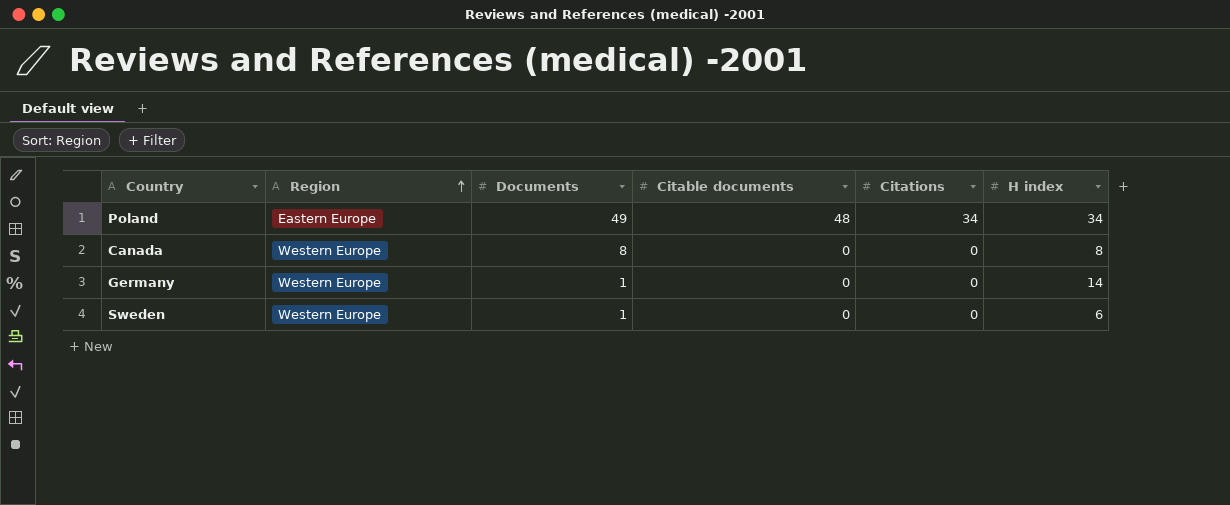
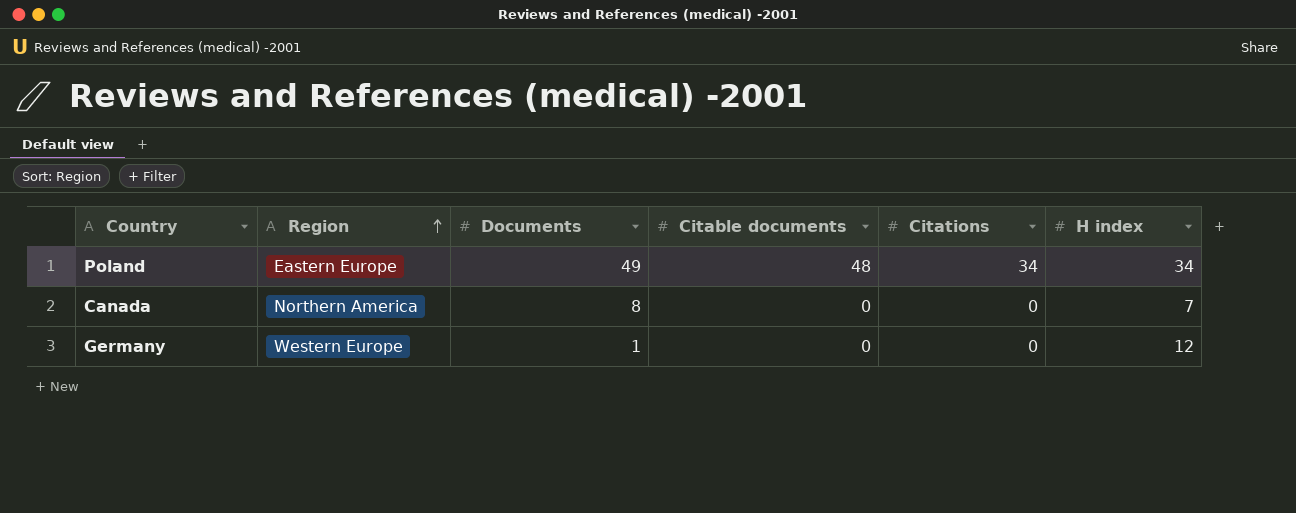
row Sweden: Western Europe | 1 | 0 | 0 | 6 -> none
Canada | Region: Western Europe -> Northern America
Canada | H index: 8 -> 7
Germany | H index: 14 -> 12

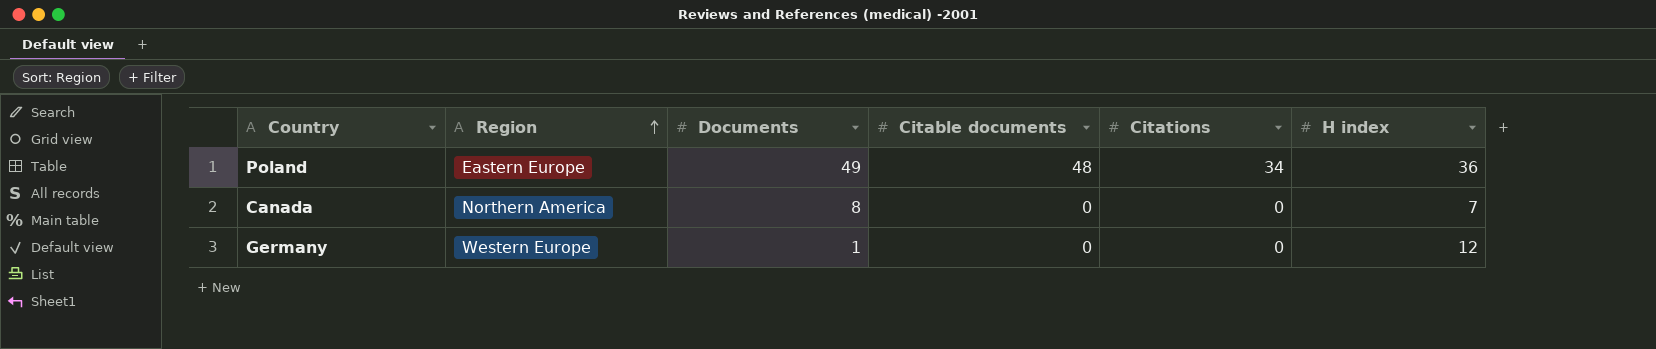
Poland | H index: 34 -> 36

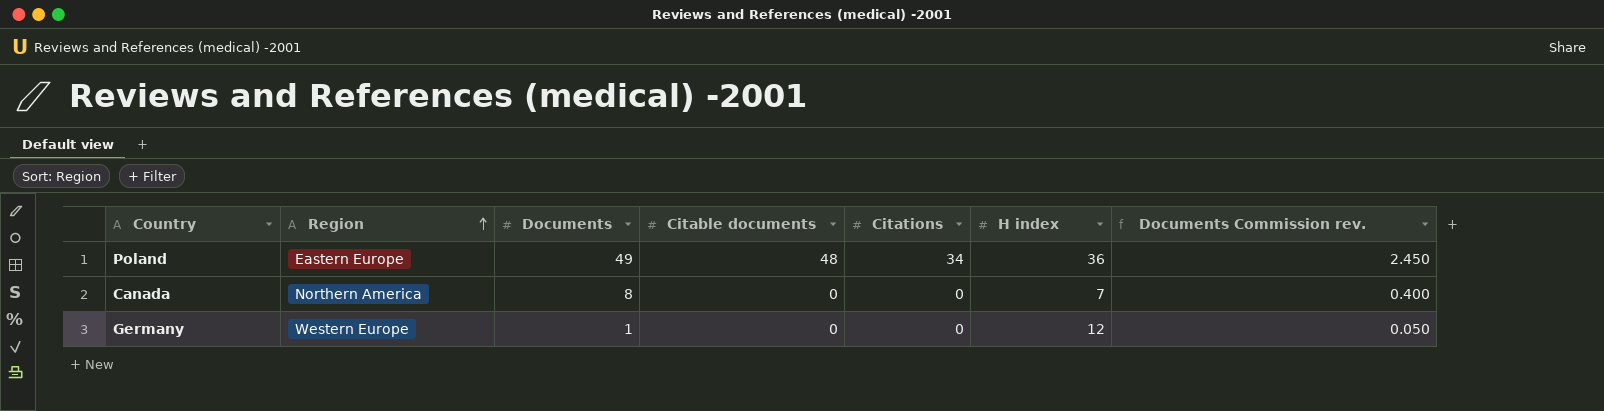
column Documents Commission rev. | formula: none -> [Documents] * 0.05

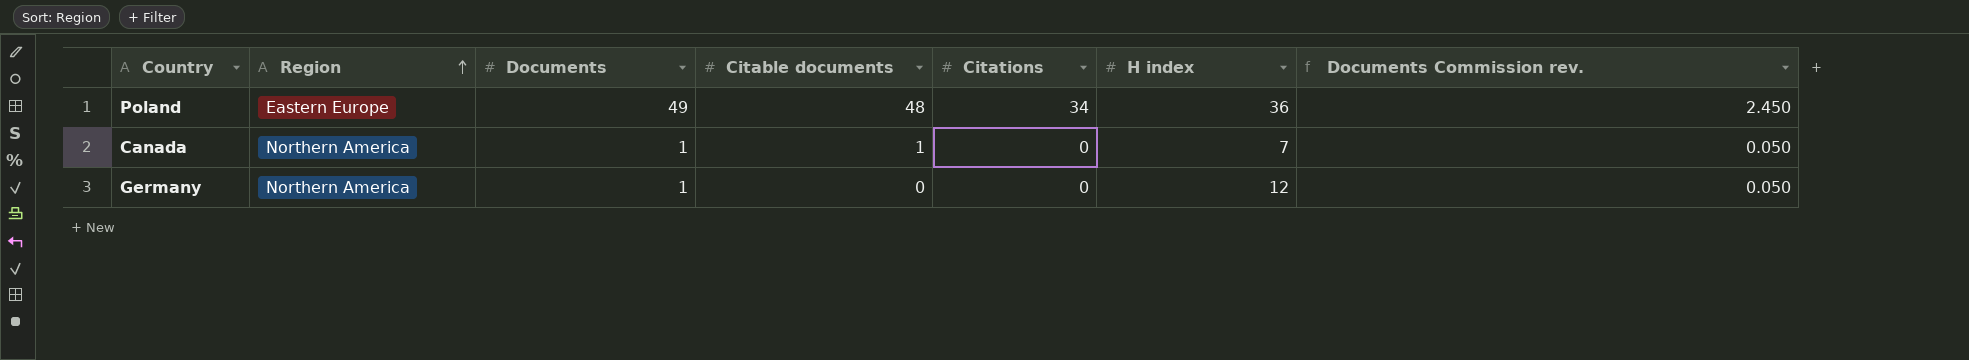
Canada | Documents: 8 -> 1
Canada | Citable documents: 0 -> 1
Canada | Documents Commission rev.: 0.400 -> 0.050
Germany | Region: Western Europe -> Northern America

